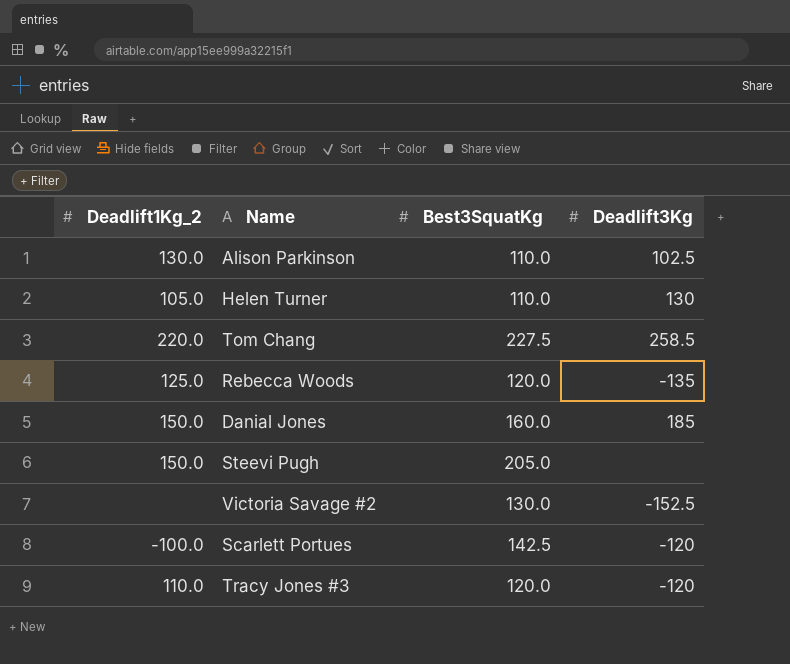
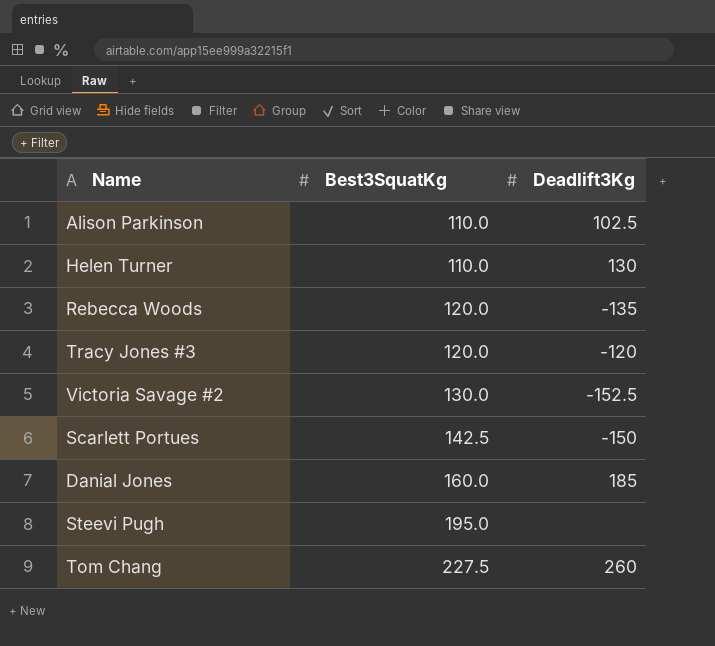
row order: none -> Best3SquatKg ascending
column Deadlift1Kg_2 | position: 1 -> none
Scarlett Portues | Deadlift3Kg: -120 -> -150
Steevi Pugh | Best3SquatKg: 205.0 -> 195.0
Tom Chang | Deadlift3Kg: 258.5 -> 260

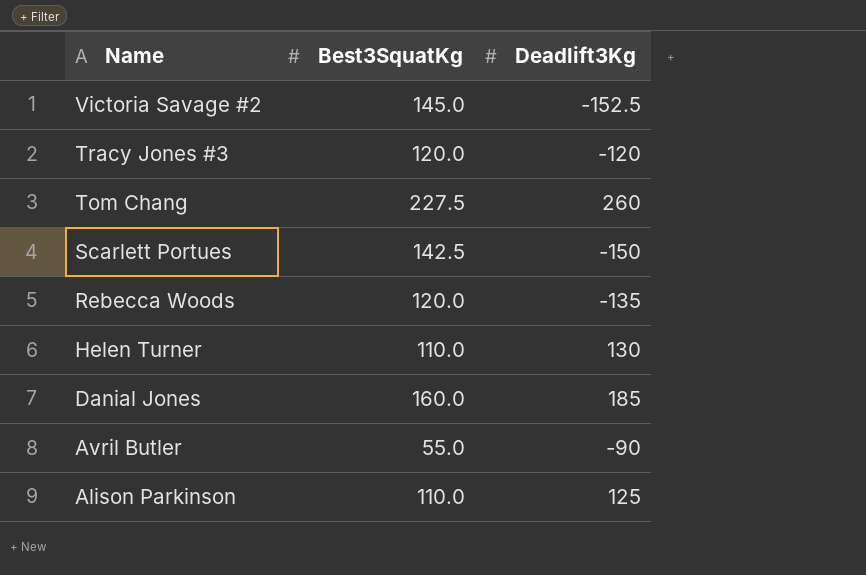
row order: Best3SquatKg ascending -> Name descending
row Steevi Pugh: 195.0 | none -> none
Victoria Savage #2 | Best3SquatKg: 130.0 -> 145.0
row Avril Butler: none -> 55.0 | -90
Alison Parkinson | Deadlift3Kg: 102.5 -> 125

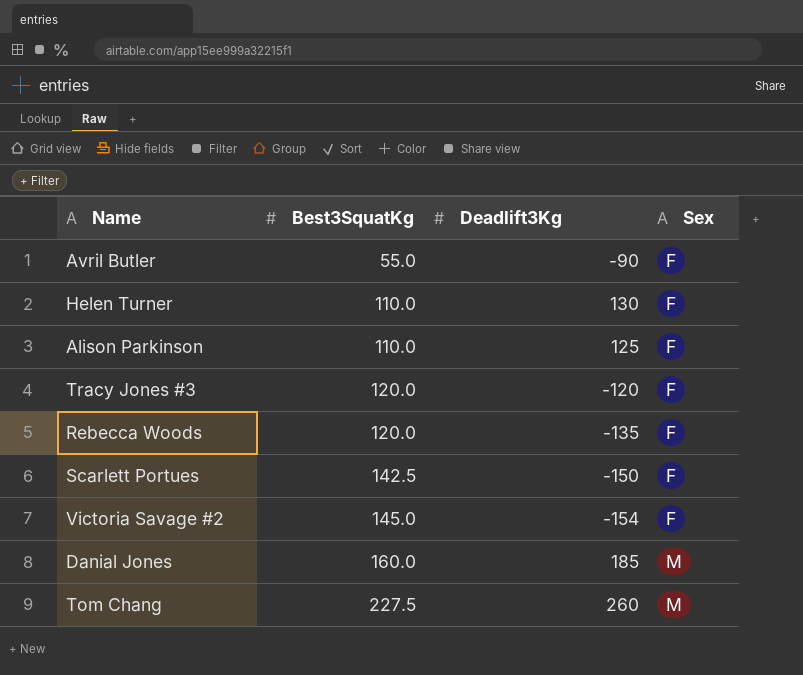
row order: Name descending -> Best3SquatKg ascending
column Sex | position: none -> 4
Victoria Savage #2 | Deadlift3Kg: -152.5 -> -154

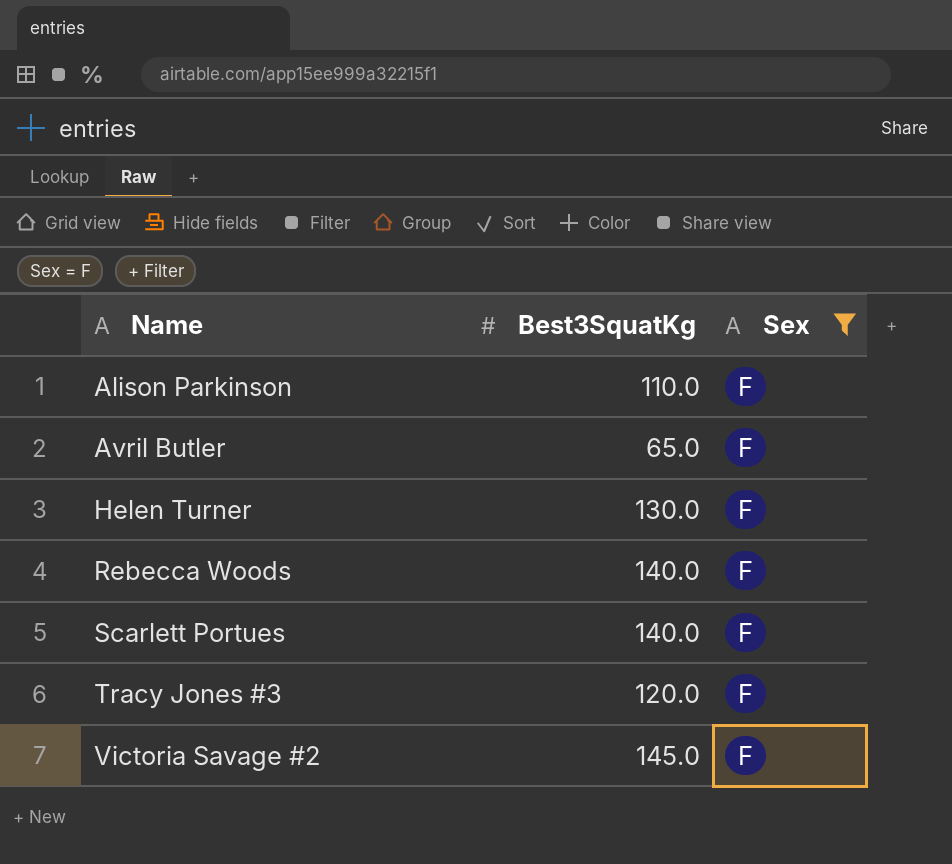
filter: none -> Sex = F
row order: Best3SquatKg ascending -> Name ascending
column Deadlift3Kg | position: 3 -> none
Avril Butler | Best3SquatKg: 55.0 -> 65.0
Helen Turner | Best3SquatKg: 110.0 -> 130.0
Rebecca Woods | Best3SquatKg: 120.0 -> 140.0
Scarlett Portues | Best3SquatKg: 142.5 -> 140.0

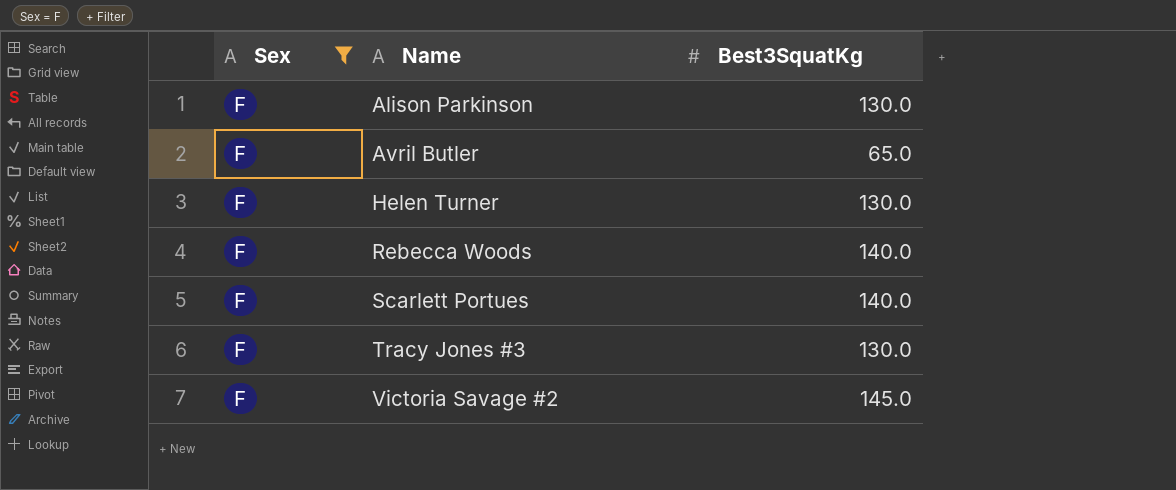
column Sex | position: 3 -> 1
Alison Parkinson | Best3SquatKg: 110.0 -> 130.0
Tracy Jones #3 | Best3SquatKg: 120.0 -> 130.0

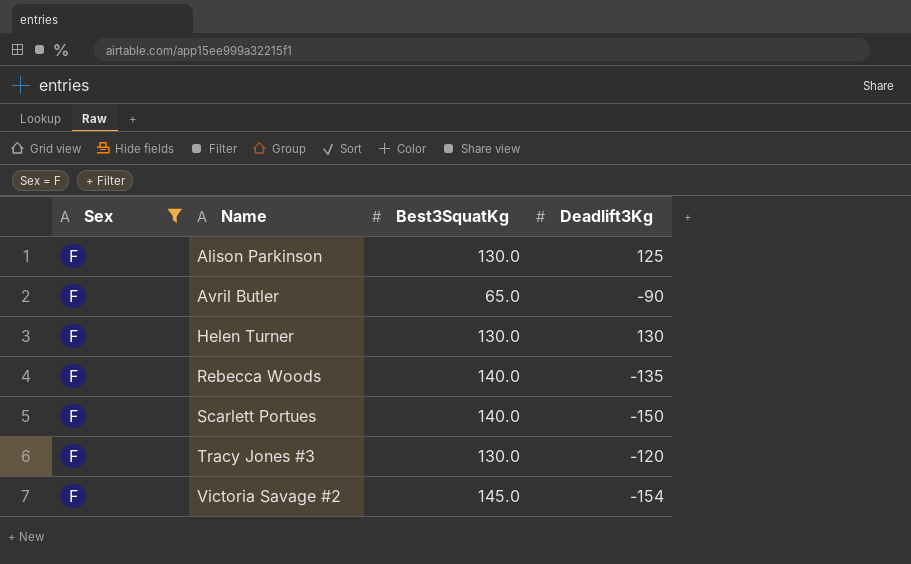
column Deadlift3Kg | position: none -> 4

